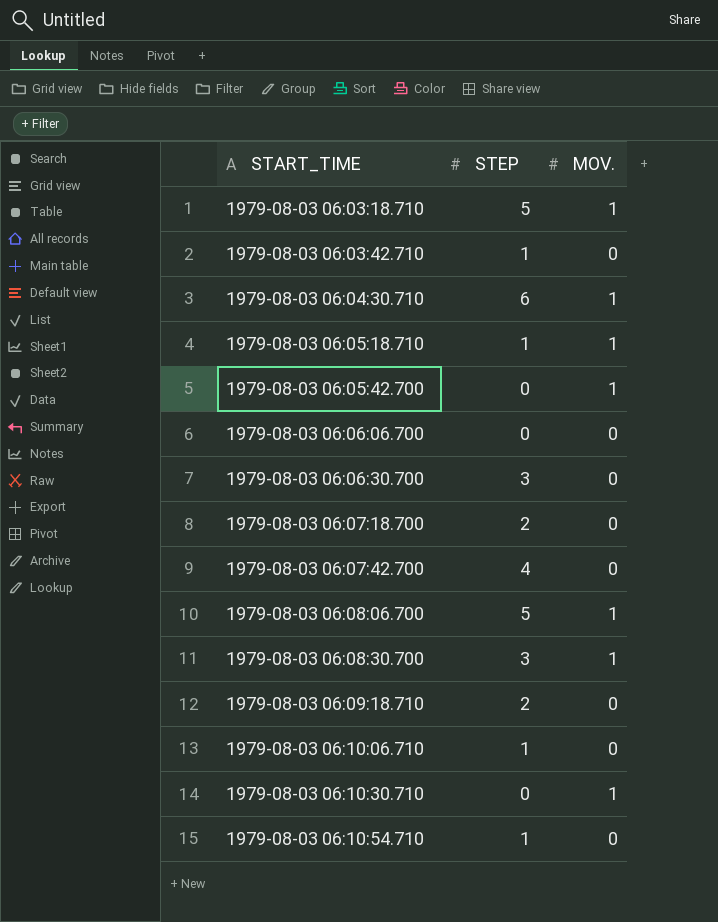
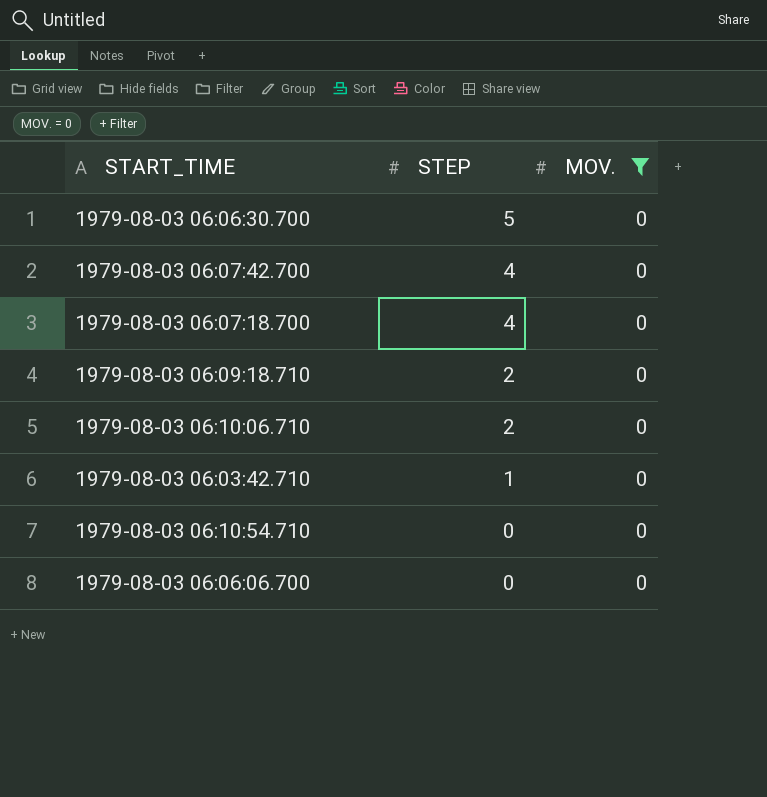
filter: none -> MOV. = 0
row order: START_TIME ascending -> STEP descending
1979-08-03 06:06:30.700 | STEP: 3 -> 5
1979-08-03 06:07:18.700 | STEP: 2 -> 4
1979-08-03 06:10:06.710 | STEP: 1 -> 2
1979-08-03 06:10:54.710 | STEP: 1 -> 0

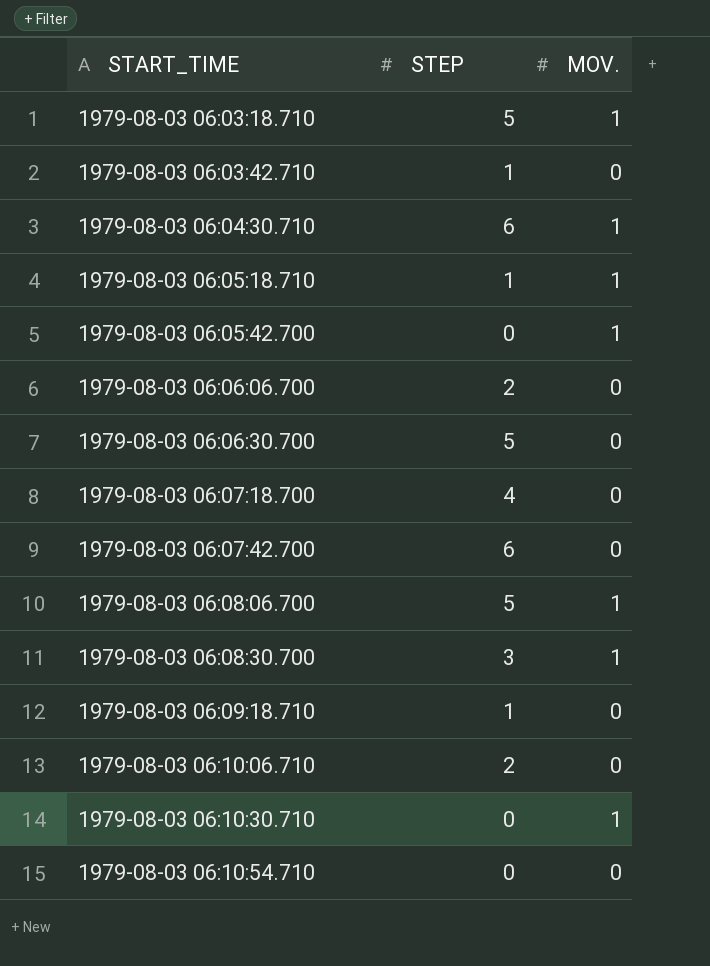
filter: MOV. = 0 -> none
row order: STEP descending -> START_TIME ascending
1979-08-03 06:06:06.700 | STEP: 0 -> 2
1979-08-03 06:07:42.700 | STEP: 4 -> 6
1979-08-03 06:09:18.710 | STEP: 2 -> 1

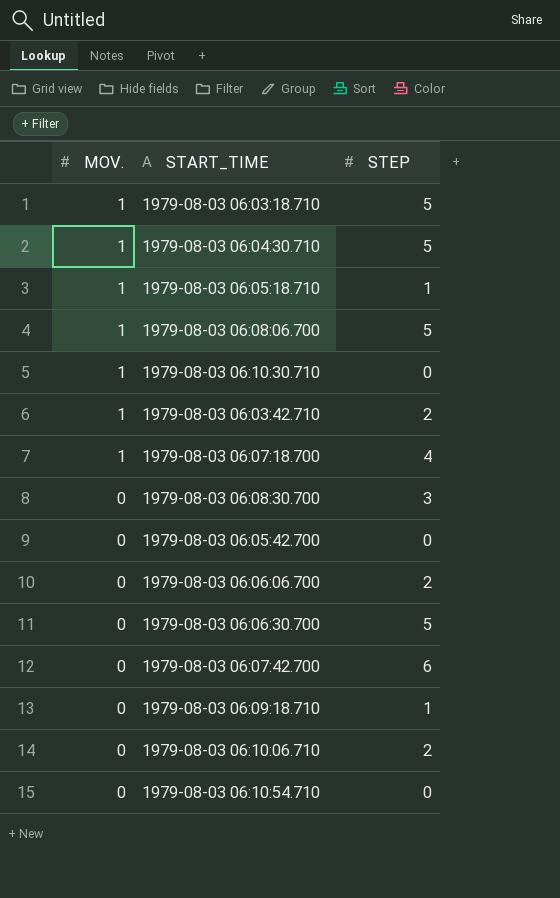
row order: START_TIME ascending -> MOV. descending
column MOV. | position: 3 -> 1
1979-08-03 06:04:30.710 | STEP: 6 -> 5
1979-08-03 06:03:42.710 | MOV.: 0 -> 1
1979-08-03 06:03:42.710 | STEP: 1 -> 2
1979-08-03 06:07:18.700 | MOV.: 0 -> 1
1979-08-03 06:08:30.700 | MOV.: 1 -> 0
1979-08-03 06:05:42.700 | MOV.: 1 -> 0

